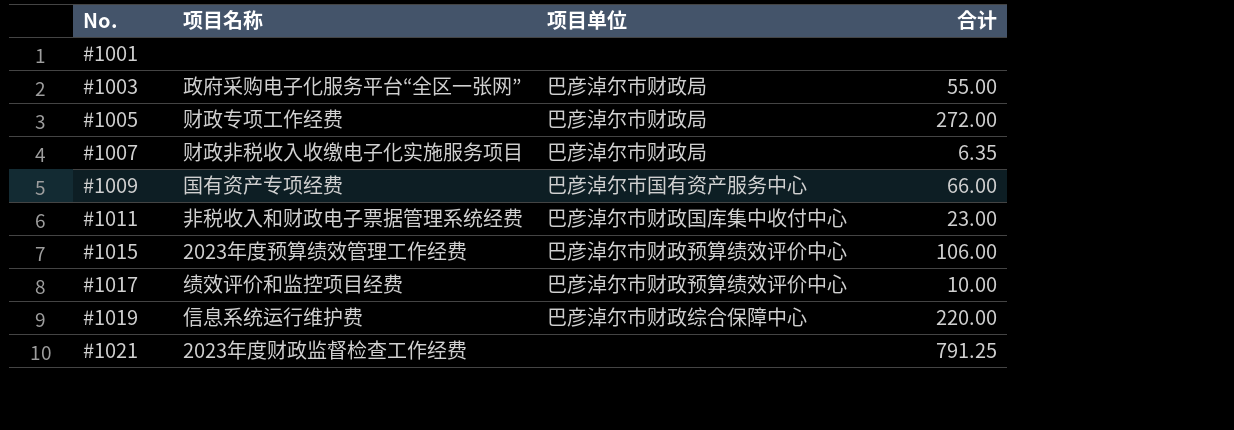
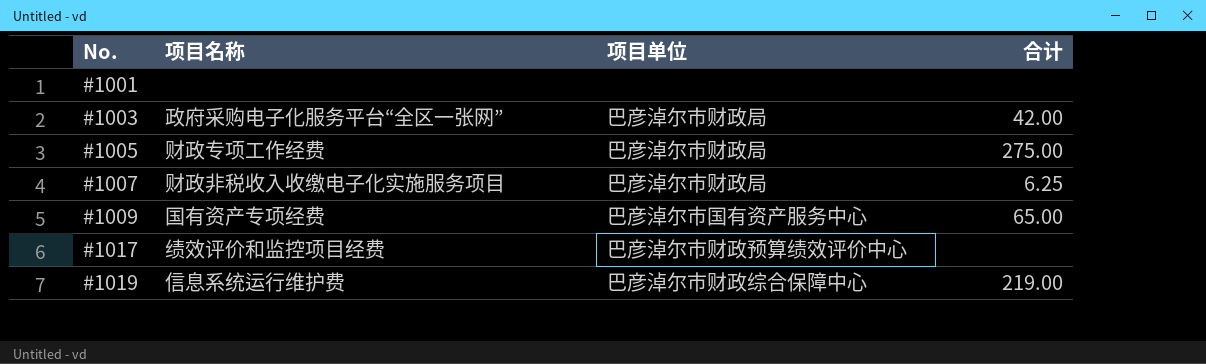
row #1011: 非税收入和财政电子票据管理系统经费 | 巴彦淖尔市财政国库集中收付中心 | 23.00 -> none
row #1015: 2023年度预算绩效管理工作经费 | 巴彦淖尔市财政预算绩效评价中心 | 106.00 -> none
row #1021: 2023年度财政监督检查工作经费 | none | 791.25 -> none
#1003 | 合计: 55.00 -> 42.00
#1005 | 合计: 272.00 -> 275.00
#1007 | 合计: 6.35 -> 6.25
#1009 | 合计: 66.00 -> 65.00
#1017 | 合计: 10.00 -> none
#1019 | 合计: 220.00 -> 219.00

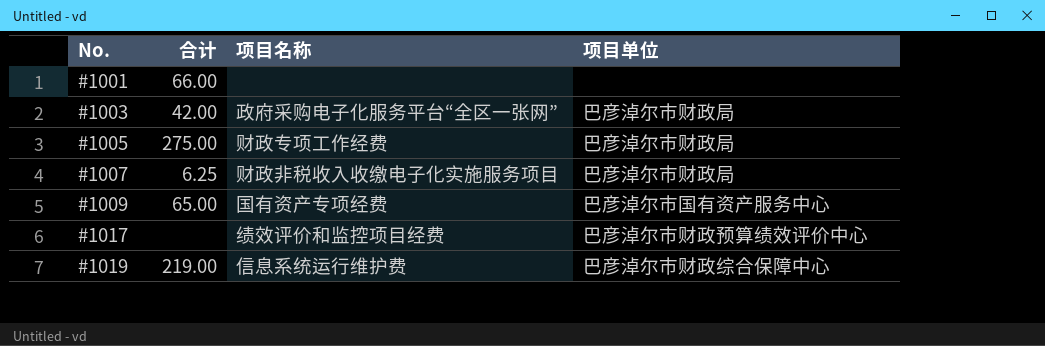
column 合计 | position: 4 -> 2
#1001 | 合计: none -> 66.00

